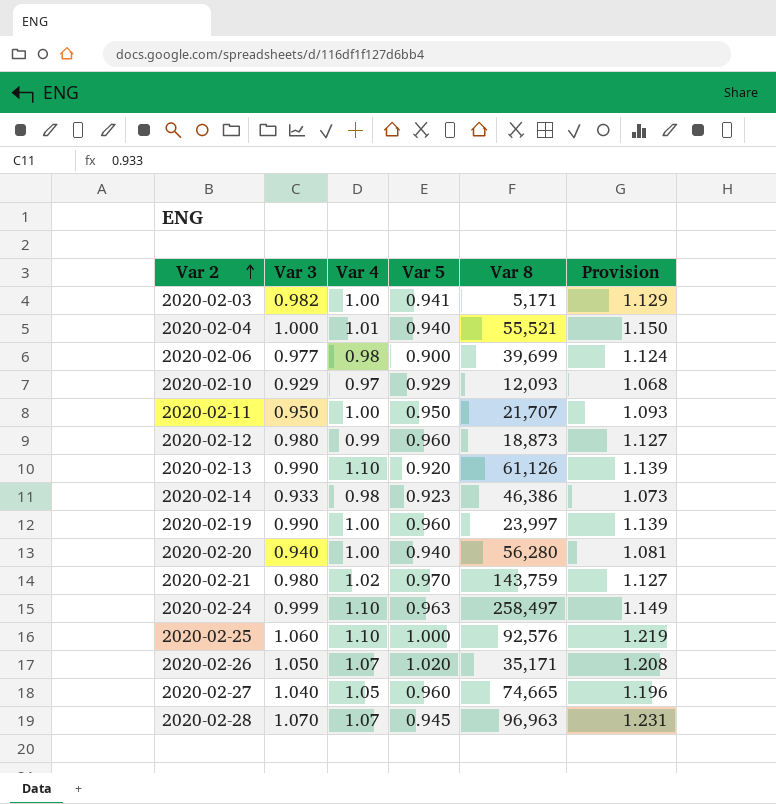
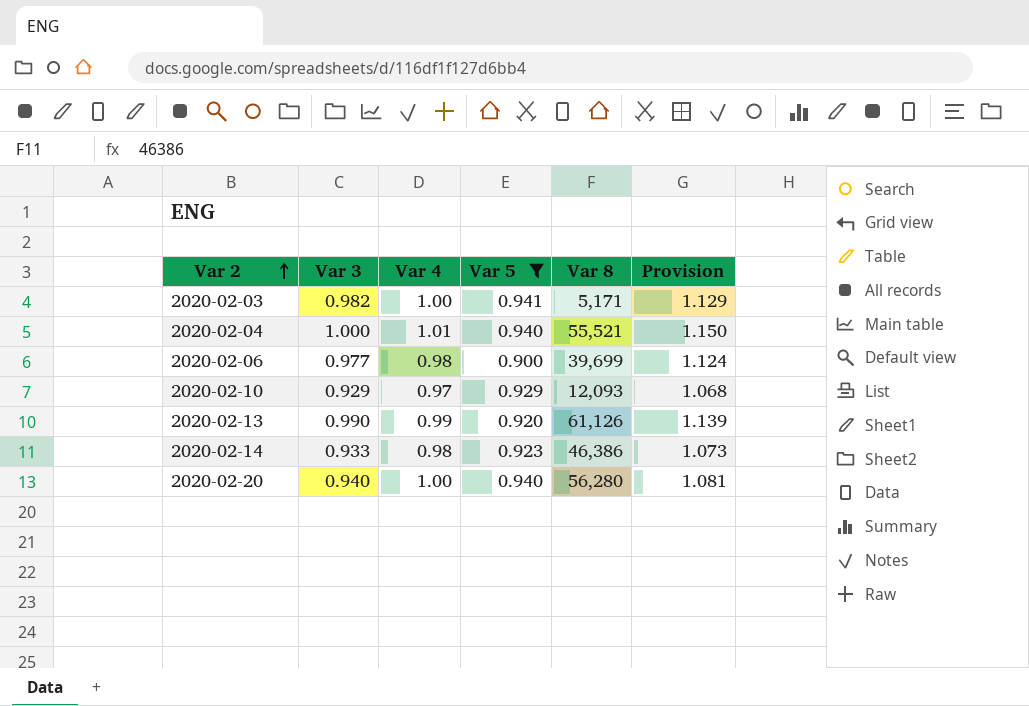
filter: none -> Var 5 <= 0.941
2020-02-13 | Var 4: 1.10 -> 0.99

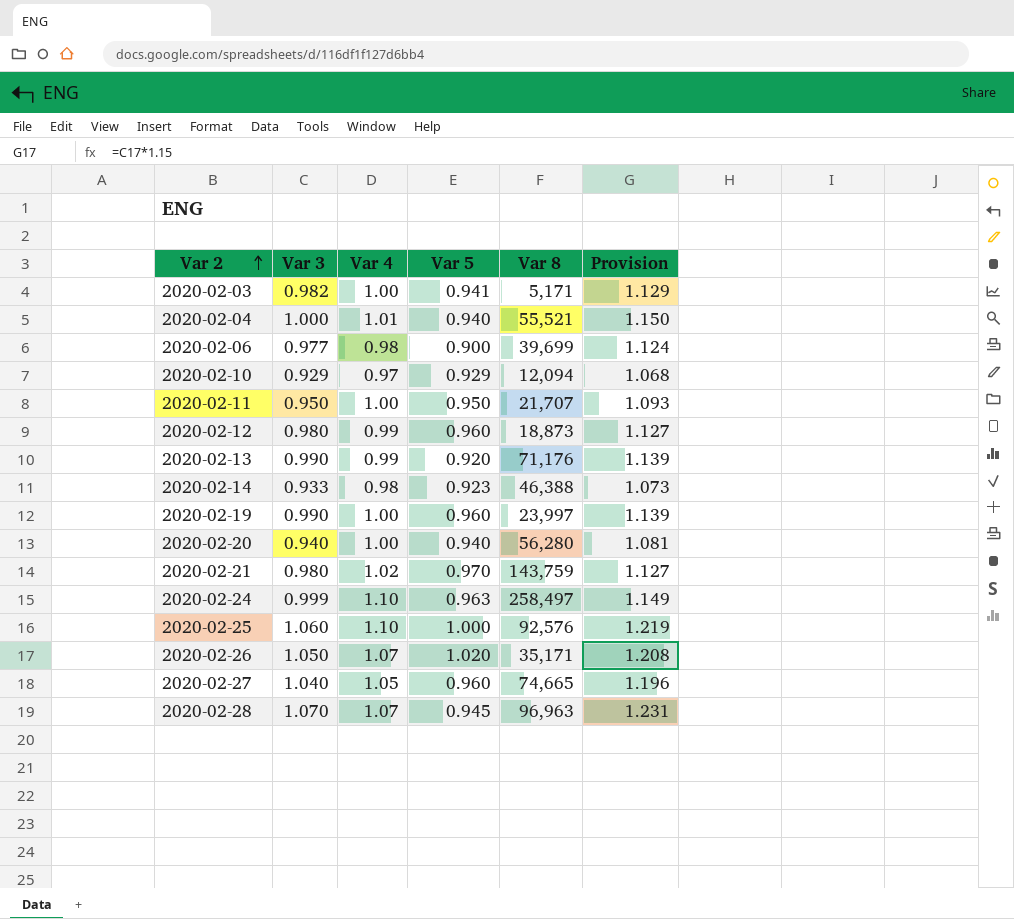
filter: Var 5 <= 0.941 -> none
2020-02-10 | Var 8: 12,093 -> 12,094
2020-02-13 | Var 8: 61,126 -> 71,176
2020-02-14 | Var 8: 46,386 -> 46,388

